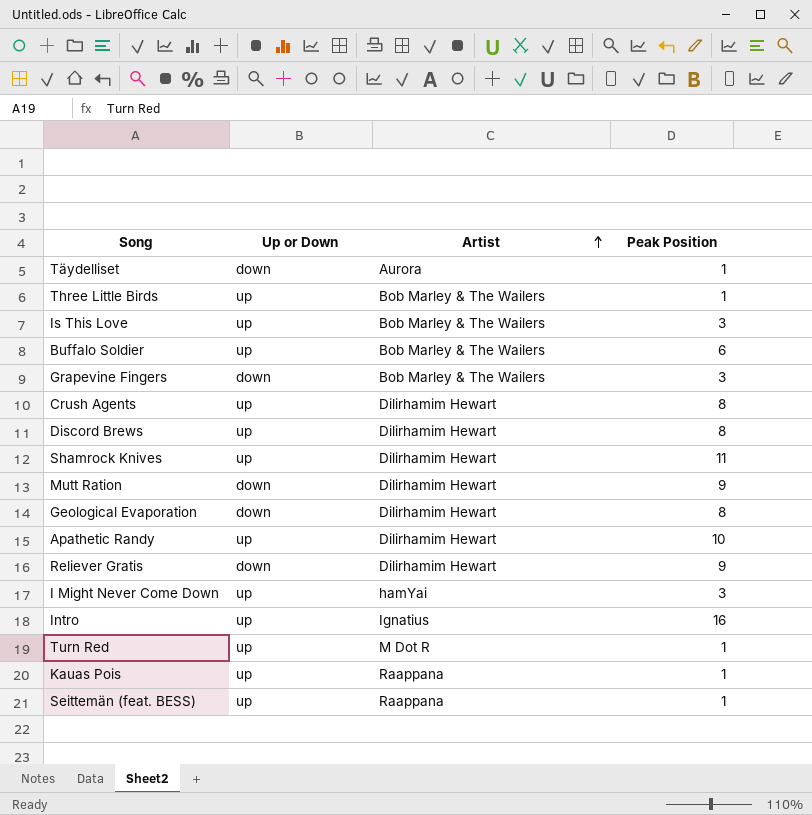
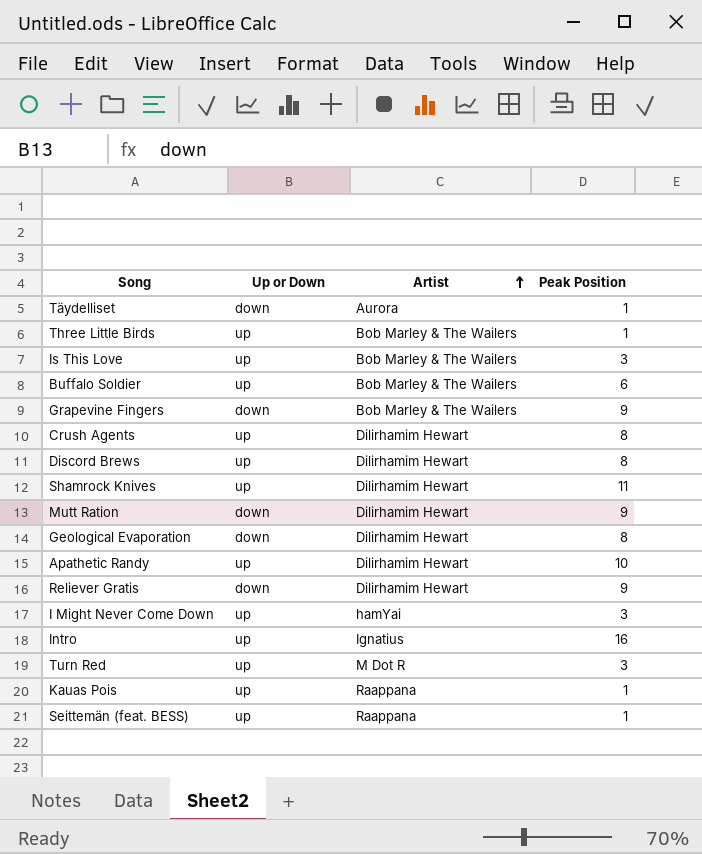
Grapevine Fingers | Peak Position: 3 -> 9
Turn Red | Peak Position: 1 -> 3

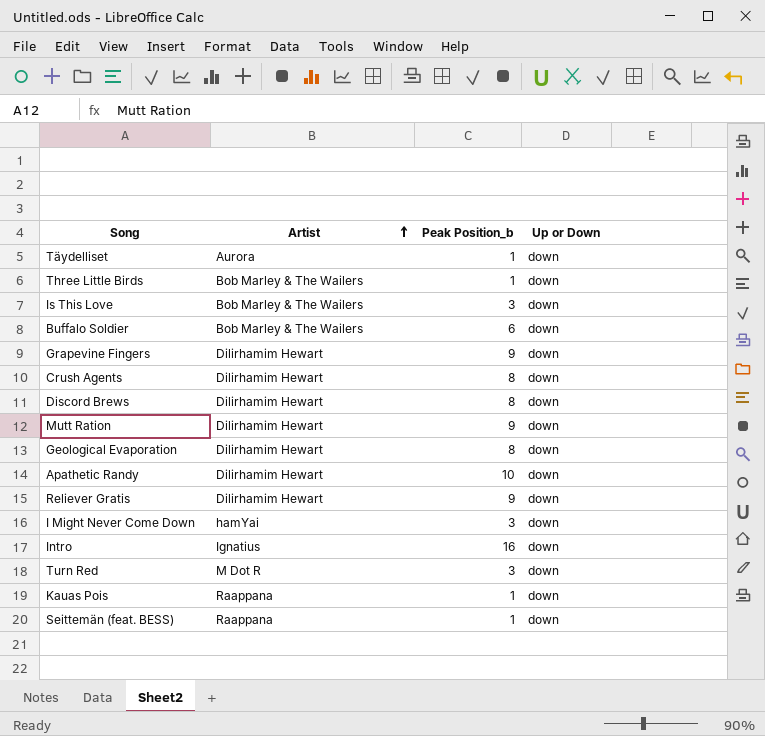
column name: Peak Position -> Peak Position_b
column Up or Down | position: 2 -> 4
row Shamrock Knives: up | Dilirhamim Hewart | 11 -> none
Three Little Birds | Up or Down: up -> down
Is This Love | Up or Down: up -> down
Buffalo Soldier | Up or Down: up -> down
Grapevine Fingers | Artist: Bob Marley & The Wailers -> Dilirhamim Hewart
Crush Agents | Up or Down: up -> down
Discord Brews | Up or Down: up -> down
Apathetic Randy | Up or Down: up -> down
I Might Never Come Down | Up or Down: up -> down
Intro | Up or Down: up -> down
Turn Red | Up or Down: up -> down
Kauas Pois | Up or Down: up -> down
Seittemän (feat. BESS) | Up or Down: up -> down

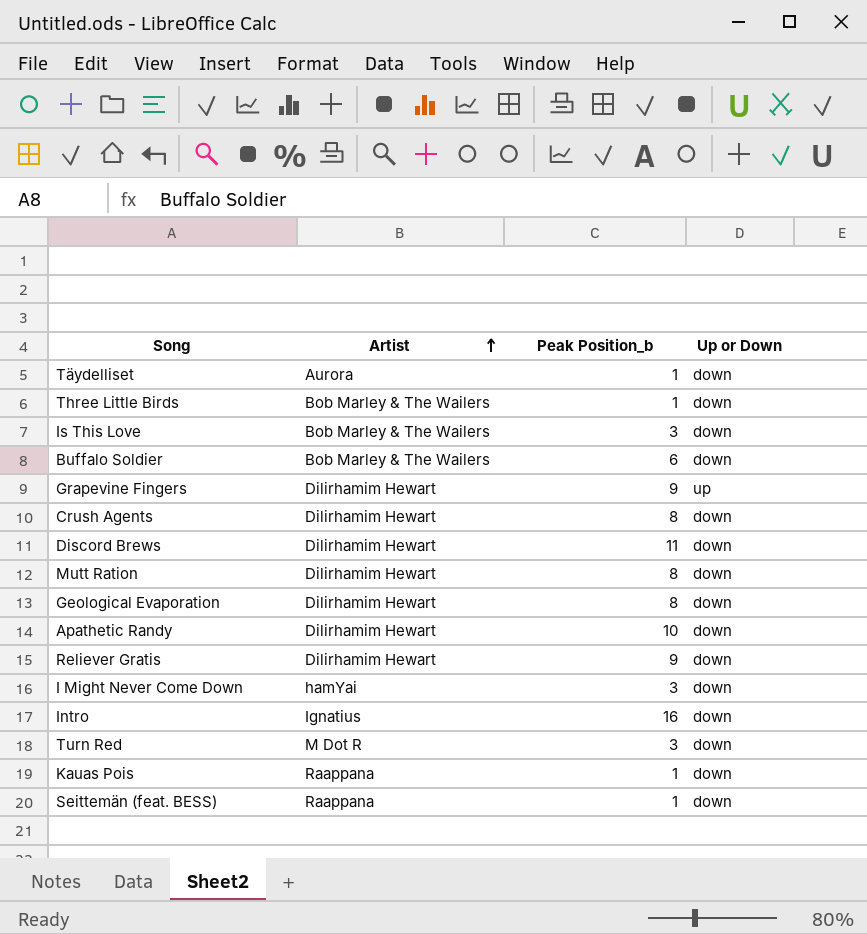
Grapevine Fingers | Up or Down: down -> up
Discord Brews | Peak Position_b: 8 -> 11
Mutt Ration | Peak Position_b: 9 -> 8

